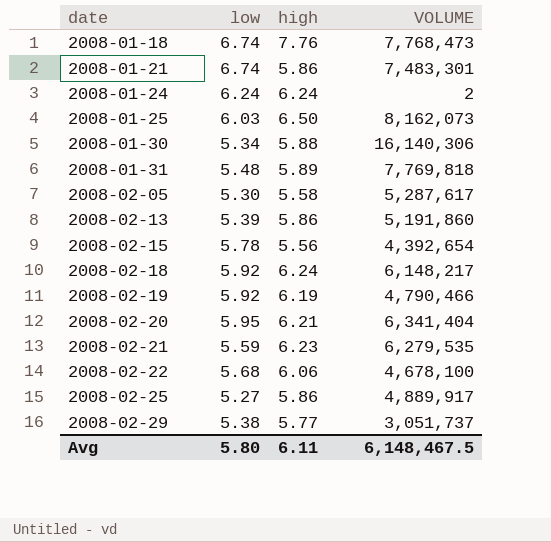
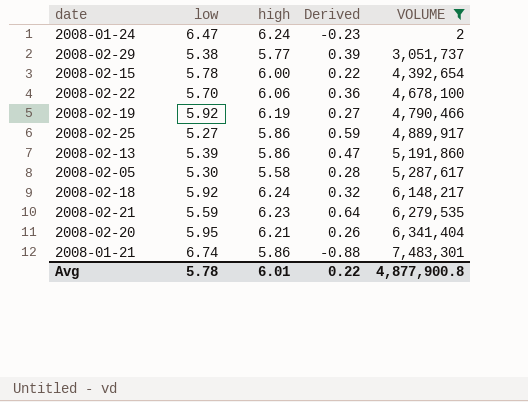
filter: none -> VOLUME <= 7,483,301
row order: date ascending -> VOLUME ascending
column Derived | formula: none -> [high] - [low]
2008-01-24 | low: 6.24 -> 6.47
2008-02-15 | high: 5.56 -> 6.00
2008-02-22 | low: 5.68 -> 5.70
Avg | low: 5.80 -> 5.78
Avg | high: 6.11 -> 6.01
Avg | VOLUME: 6,148,467.5 -> 4,877,900.8

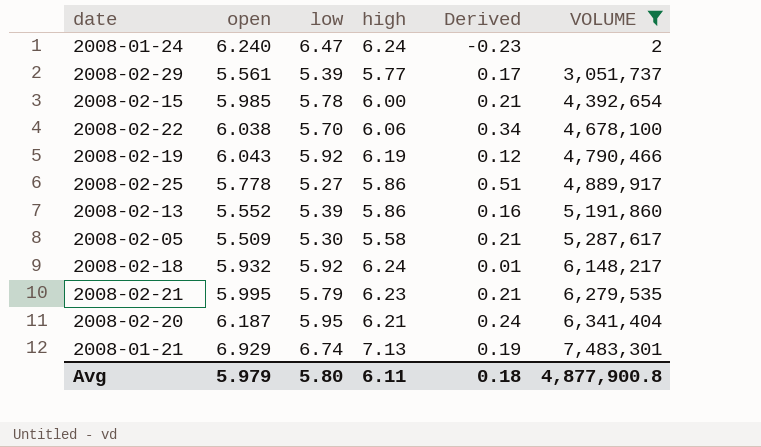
column open | position: none -> 2
column Derived | formula: [high] - [low] -> [open] - [low]
2008-02-29 | low: 5.38 -> 5.39
2008-02-21 | low: 5.59 -> 5.79
2008-01-21 | high: 5.86 -> 7.13
Avg | low: 5.78 -> 5.80
Avg | high: 6.01 -> 6.11
Avg | Derived: 0.22 -> 0.18

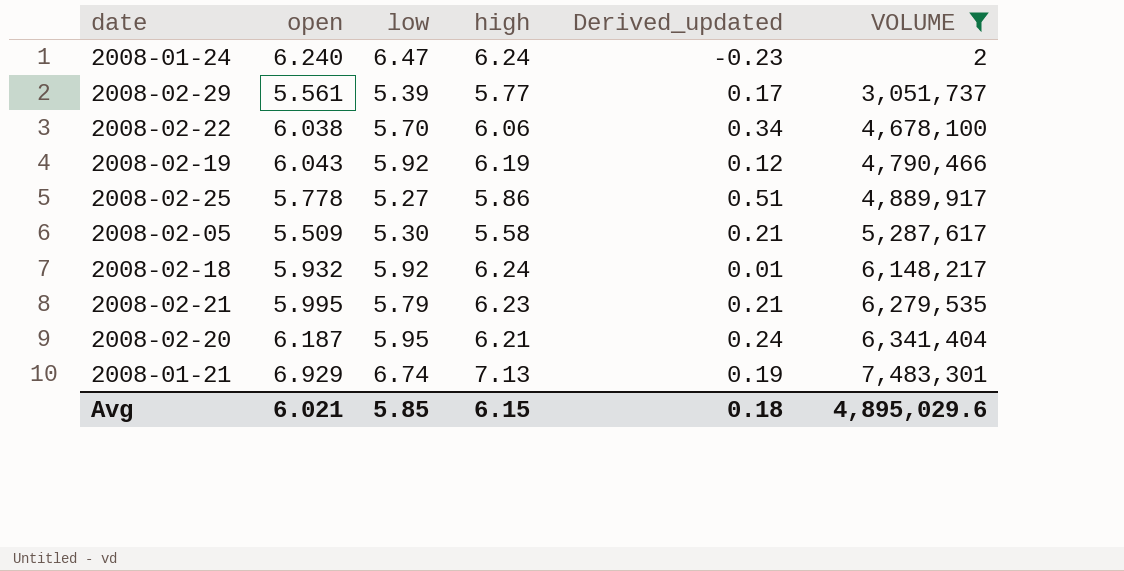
column name: Derived -> Derived_updated
row 2008-02-15: 5.985 | 5.78 | 6.00 | 0.21 | 4,392,654 -> none
row 2008-02-13: 5.552 | 5.39 | 5.86 | 0.16 | 5,191,860 -> none
Avg | open: 5.979 -> 6.021
Avg | low: 5.80 -> 5.85
Avg | high: 6.11 -> 6.15
Avg | VOLUME: 4,877,900.8 -> 4,895,029.6

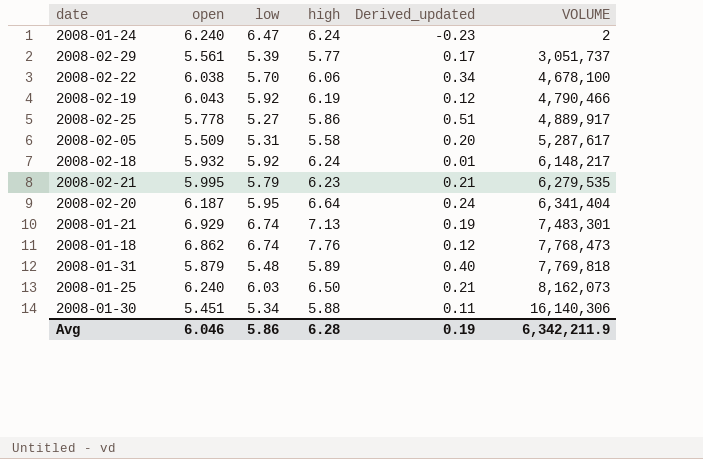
filter: VOLUME <= 7,483,301 -> none
2008-02-05 | low: 5.30 -> 5.31
2008-02-05 | Derived_updated: 0.21 -> 0.20
2008-02-20 | high: 6.21 -> 6.64
Avg | open: 6.021 -> 6.046
Avg | low: 5.85 -> 5.86
Avg | high: 6.15 -> 6.28
Avg | Derived_updated: 0.18 -> 0.19
Avg | VOLUME: 4,895,029.6 -> 6,342,211.9

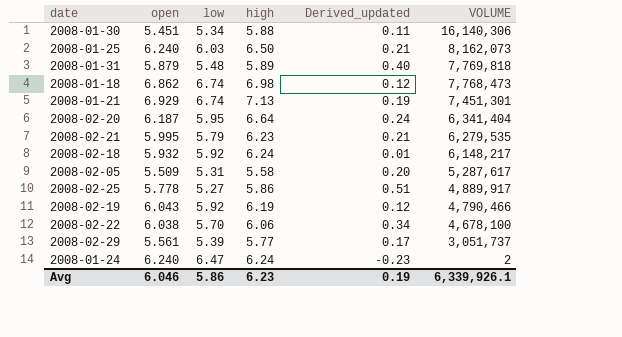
row order: VOLUME ascending -> VOLUME descending
2008-01-18 | high: 7.76 -> 6.98
2008-01-21 | VOLUME: 7,483,301 -> 7,451,301
Avg | high: 6.28 -> 6.23
Avg | VOLUME: 6,342,211.9 -> 6,339,926.1

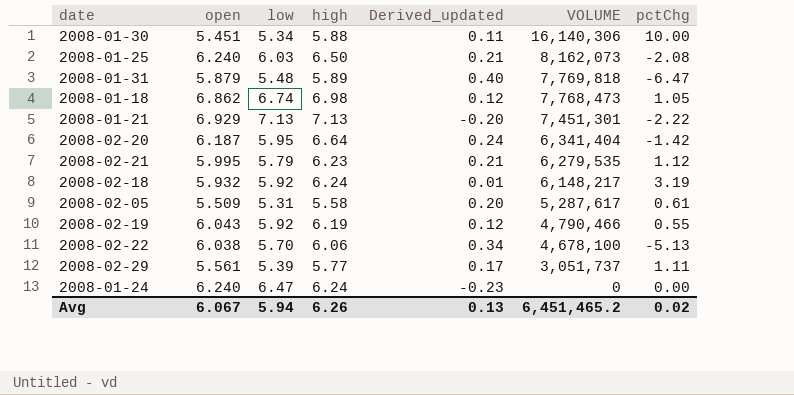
column pctChg | position: none -> 7
row 2008-02-25: 5.778 | 5.27 | 5.86 | 0.51 | 4,889,917 -> none
2008-01-21 | low: 6.74 -> 7.13
2008-01-21 | Derived_updated: 0.19 -> -0.20
2008-01-24 | VOLUME: 2 -> 0
Avg | open: 6.046 -> 6.067
Avg | low: 5.86 -> 5.94
Avg | high: 6.23 -> 6.26
Avg | Derived_updated: 0.19 -> 0.13
Avg | VOLUME: 6,339,926.1 -> 6,451,465.2

